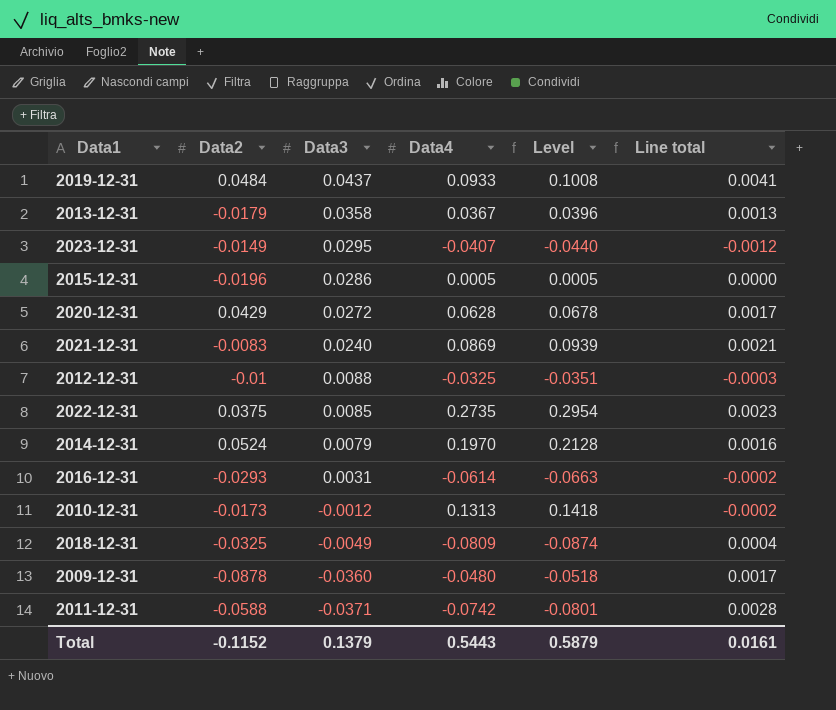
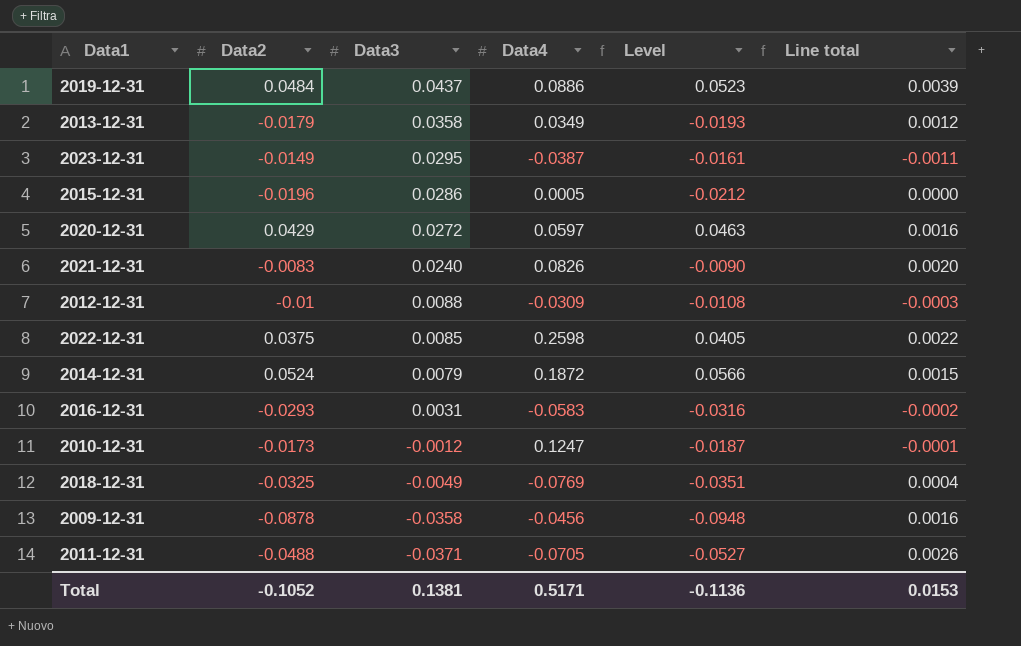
column Level | formula: [Data4] * 1.08 -> [Data2] * 1.08
2019-12-31 | Data4: 0.0933 -> 0.0886
2019-12-31 | Line total: 0.0041 -> 0.0039
2013-12-31 | Data4: 0.0367 -> 0.0349
2013-12-31 | Line total: 0.0013 -> 0.0012
2023-12-31 | Data4: -0.0407 -> -0.0387
2023-12-31 | Line total: -0.0012 -> -0.0011
2020-12-31 | Data4: 0.0628 -> 0.0597
2020-12-31 | Line total: 0.0017 -> 0.0016
2021-12-31 | Data4: 0.0869 -> 0.0826
2021-12-31 | Line total: 0.0021 -> 0.0020
2012-12-31 | Data4: -0.0325 -> -0.0309
2022-12-31 | Data4: 0.2735 -> 0.2598
2022-12-31 | Line total: 0.0023 -> 0.0022
2014-12-31 | Data4: 0.1970 -> 0.1872
2014-12-31 | Line total: 0.0016 -> 0.0015
2016-12-31 | Data4: -0.0614 -> -0.0583
2010-12-31 | Data4: 0.1313 -> 0.1247
2010-12-31 | Line total: -0.0002 -> -0.0001
2018-12-31 | Data4: -0.0809 -> -0.0769
2009-12-31 | Data3: -0.0360 -> -0.0358
2009-12-31 | Data4: -0.0480 -> -0.0456
2009-12-31 | Line total: 0.0017 -> 0.0016
2011-12-31 | Data2: -0.0588 -> -0.0488
2011-12-31 | Data4: -0.0742 -> -0.0705
2011-12-31 | Line total: 0.0028 -> 0.0026
Total | Data2: -0.1152 -> -0.1052
Total | Data3: 0.1379 -> 0.1381
Total | Data4: 0.5443 -> 0.5171
Total | Level: 0.5879 -> -0.1136
Total | Line total: 0.0161 -> 0.0153

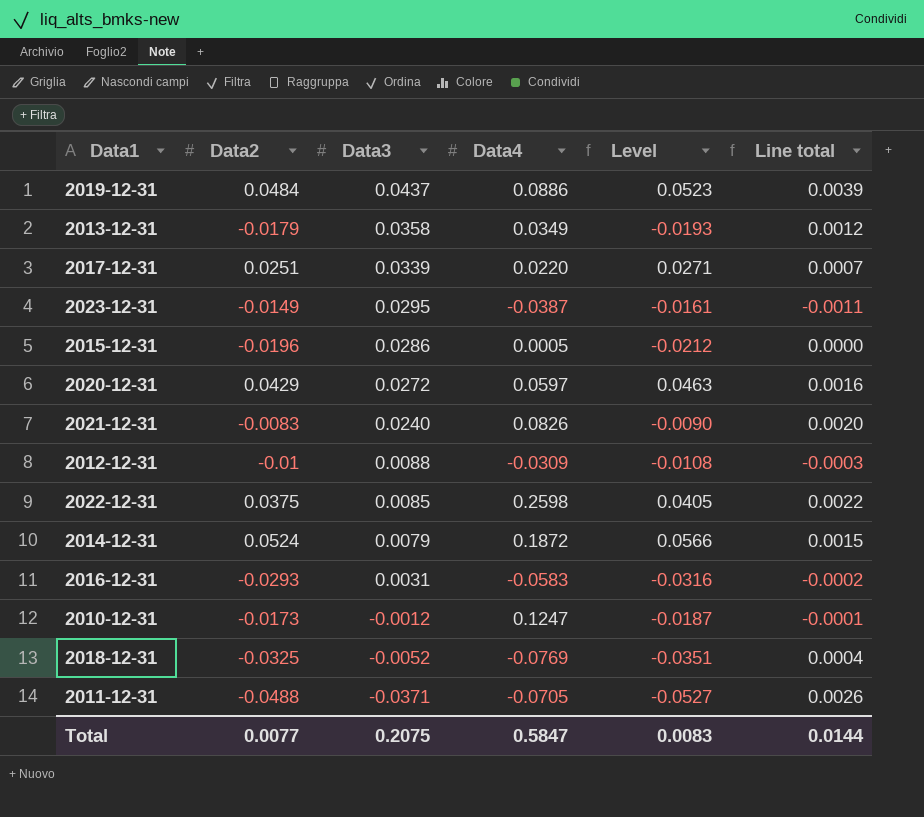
row 2009-12-31: -0.0878 | -0.0358 | -0.0456 | -0.0948 | 0.0016 -> none
row 2017-12-31: none -> 0.0251 | 0.0339 | 0.0220 | 0.0271 | 0.0007
2018-12-31 | Data3: -0.0049 -> -0.0052
Total | Data2: -0.1052 -> 0.0077
Total | Data3: 0.1381 -> 0.2075
Total | Data4: 0.5171 -> 0.5847
Total | Level: -0.1136 -> 0.0083
Total | Line total: 0.0153 -> 0.0144

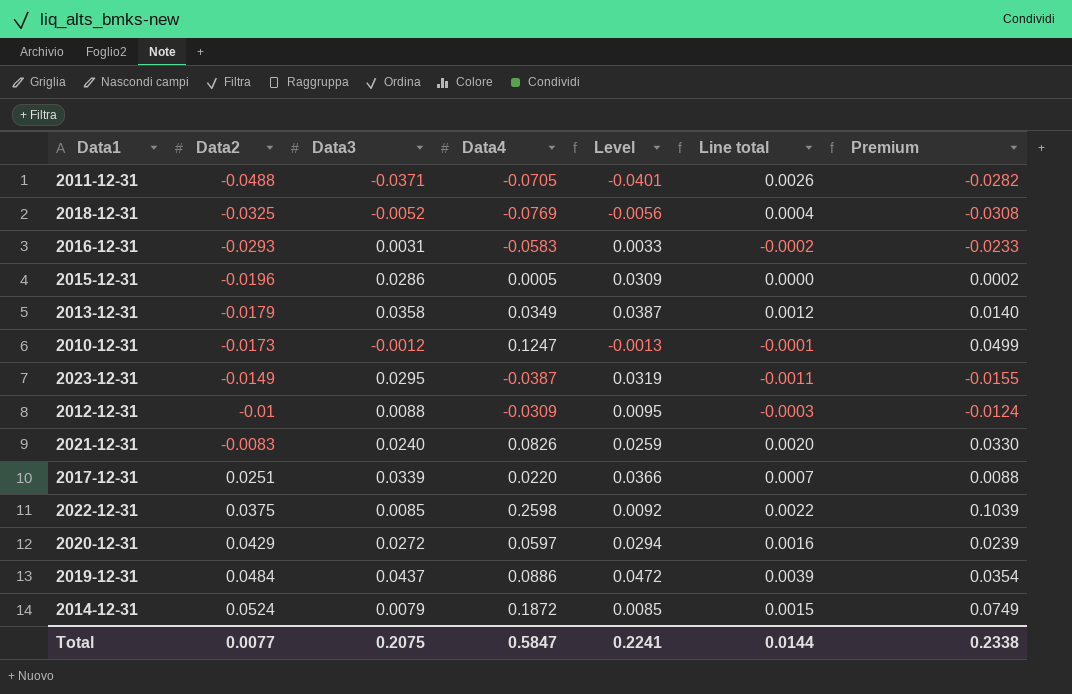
row order: Data3 descending -> Data2 ascending
column Level | formula: [Data2] * 1.08 -> [Data3] * 1.08
column Premium | formula: none -> [Data4] * 0.4
Total | Level: 0.0083 -> 0.2241

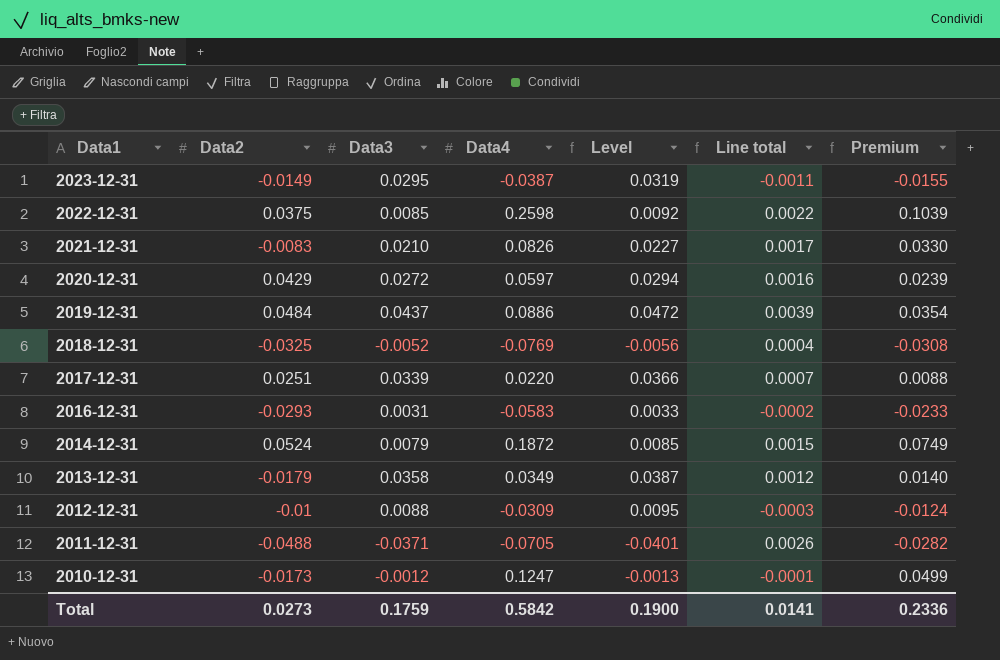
row order: Data2 ascending -> Data1 descending
row 2015-12-31: -0.0196 | 0.0286 | 0.0005 | 0.0309 | 0.0000 | 0.0002 -> none
2021-12-31 | Data3: 0.0240 -> 0.0210
2021-12-31 | Level: 0.0259 -> 0.0227
2021-12-31 | Line total: 0.0020 -> 0.0017
Total | Data2: 0.0077 -> 0.0273
Total | Data3: 0.2075 -> 0.1759
Total | Data4: 0.5847 -> 0.5842
Total | Level: 0.2241 -> 0.1900
Total | Line total: 0.0144 -> 0.0141
Total | Premium: 0.2338 -> 0.2336

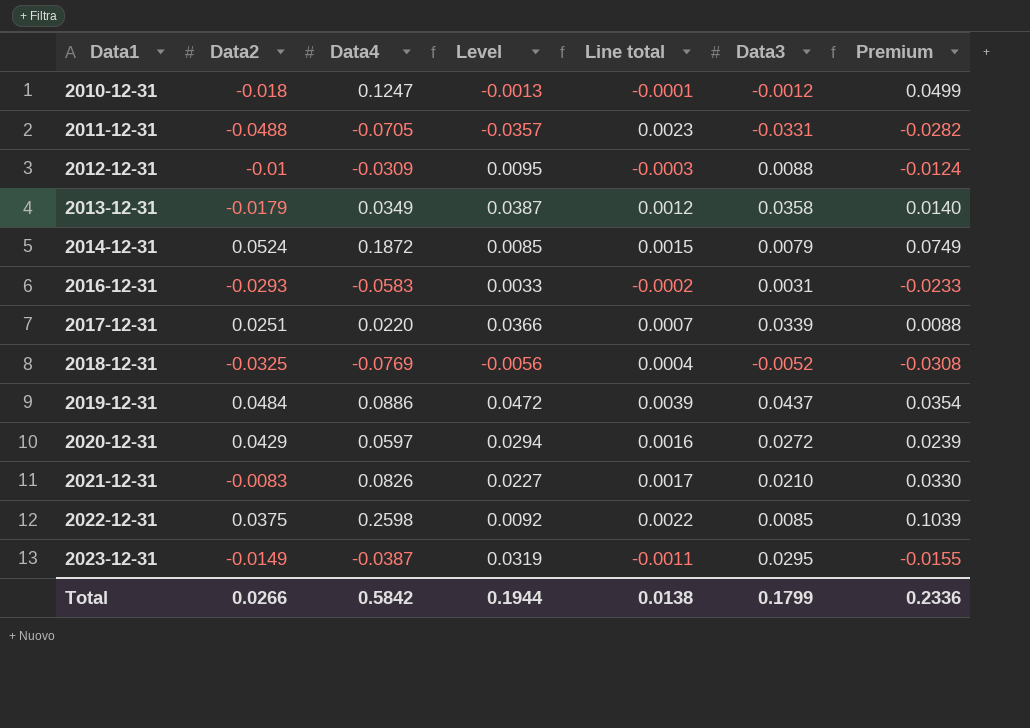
row order: Data1 descending -> Data1 ascending
column Data3 | position: 3 -> 6
2010-12-31 | Data2: -0.0173 -> -0.018
2011-12-31 | Level: -0.0401 -> -0.0357
2011-12-31 | Line total: 0.0026 -> 0.0023
2011-12-31 | Data3: -0.0371 -> -0.0331
Total | Data2: 0.0273 -> 0.0266
Total | Level: 0.1900 -> 0.1944
Total | Line total: 0.0141 -> 0.0138
Total | Data3: 0.1759 -> 0.1799

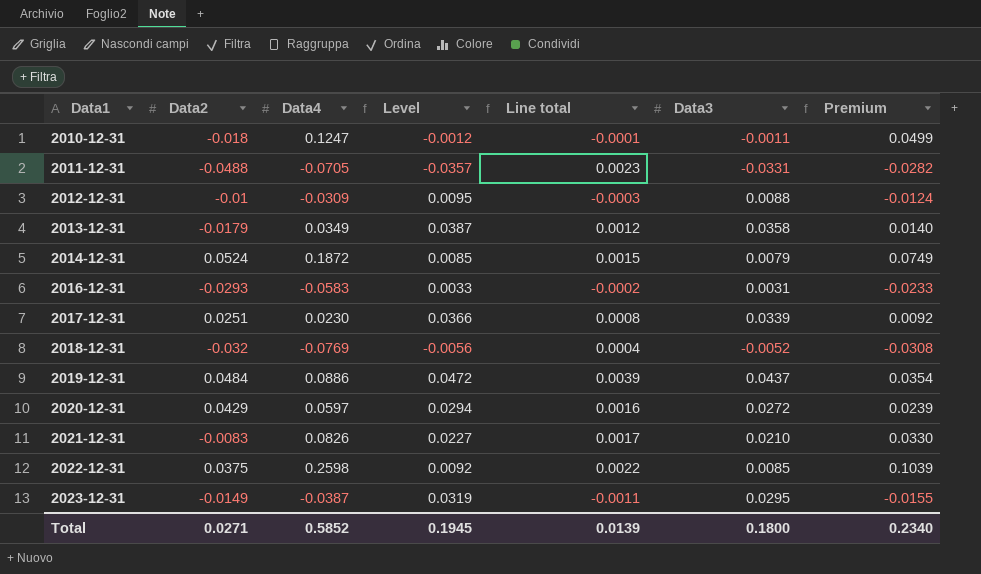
2010-12-31 | Level: -0.0013 -> -0.0012
2010-12-31 | Data3: -0.0012 -> -0.0011
2017-12-31 | Data4: 0.0220 -> 0.0230
2017-12-31 | Line total: 0.0007 -> 0.0008
2017-12-31 | Premium: 0.0088 -> 0.0092
2018-12-31 | Data2: -0.0325 -> -0.032
Total | Data2: 0.0266 -> 0.0271
Total | Data4: 0.5842 -> 0.5852
Total | Level: 0.1944 -> 0.1945
Total | Line total: 0.0138 -> 0.0139
Total | Data3: 0.1799 -> 0.1800
Total | Premium: 0.2336 -> 0.2340

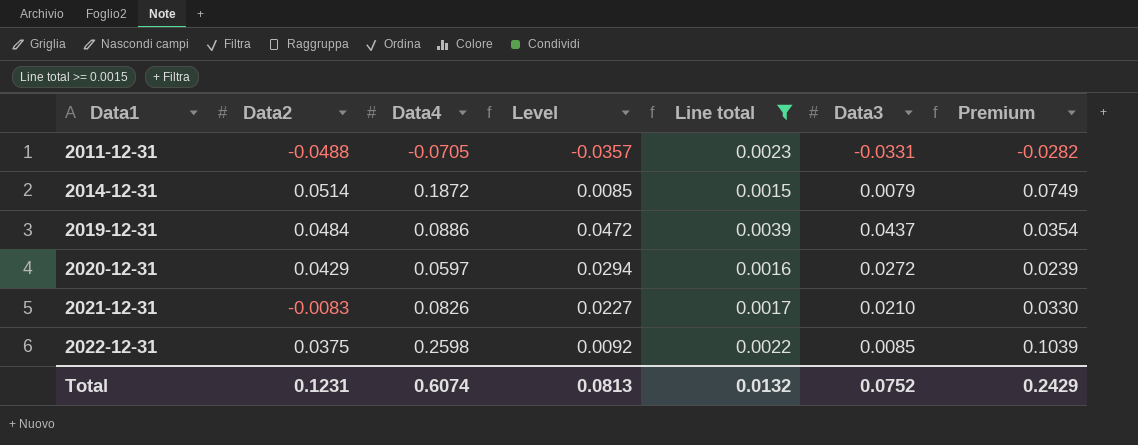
filter: none -> Line total >= 0.0015
2014-12-31 | Data2: 0.0524 -> 0.0514
Total | Data2: 0.0271 -> 0.1231
Total | Data4: 0.5852 -> 0.6074
Total | Level: 0.1945 -> 0.0813
Total | Line total: 0.0139 -> 0.0132
Total | Data3: 0.1800 -> 0.0752
Total | Premium: 0.2340 -> 0.2429

